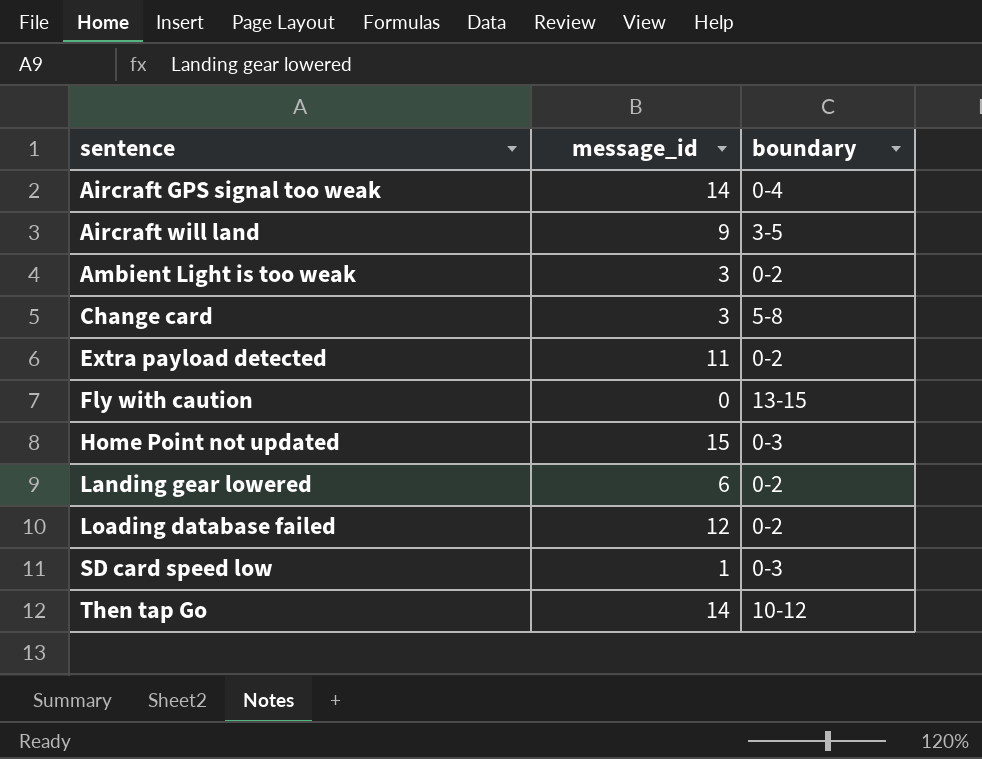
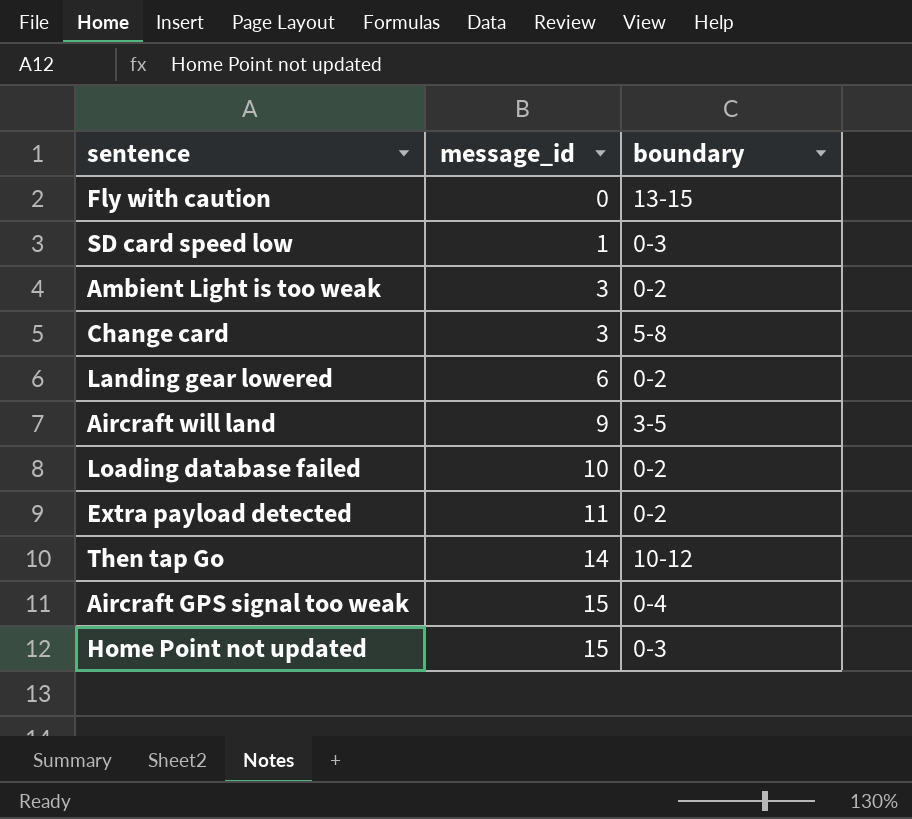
row order: sentence ascending -> message_id ascending
Loading database failed | message_id: 12 -> 10
Aircraft GPS signal too weak | message_id: 14 -> 15

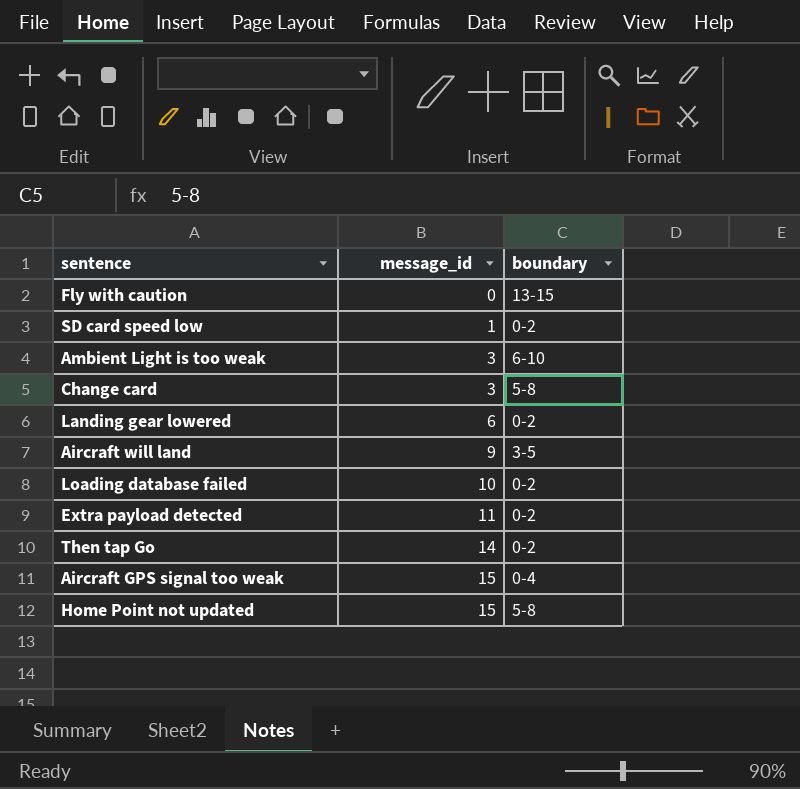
SD card speed low | boundary: 0-3 -> 0-2
Ambient Light is too weak | boundary: 0-2 -> 6-10
Then tap Go | boundary: 10-12 -> 0-2
Home Point not updated | boundary: 0-3 -> 5-8

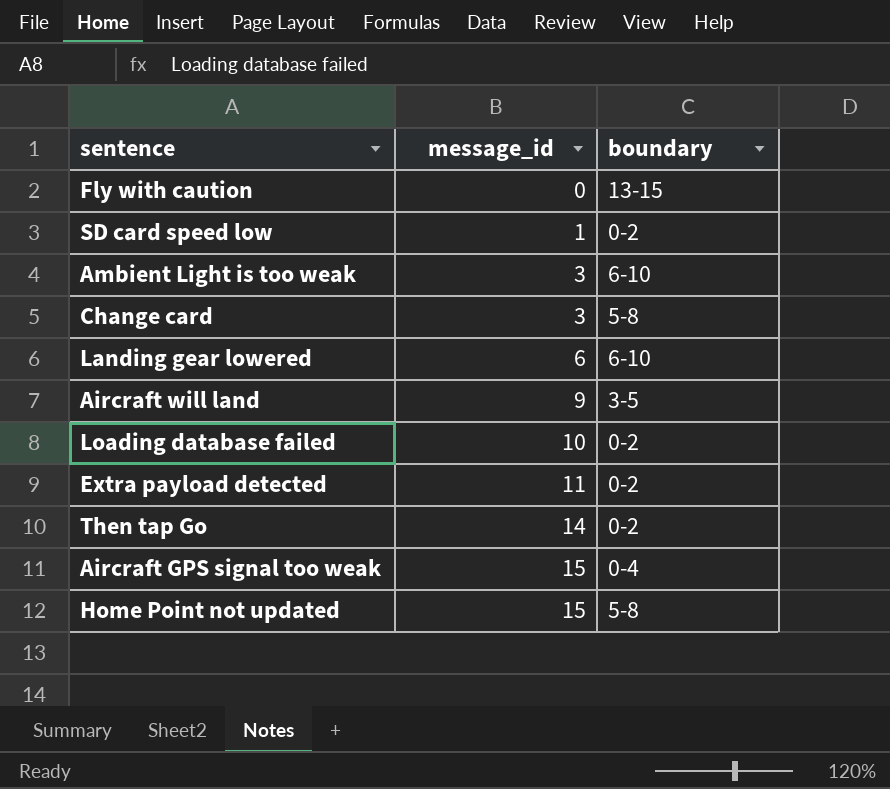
Landing gear lowered | boundary: 0-2 -> 6-10

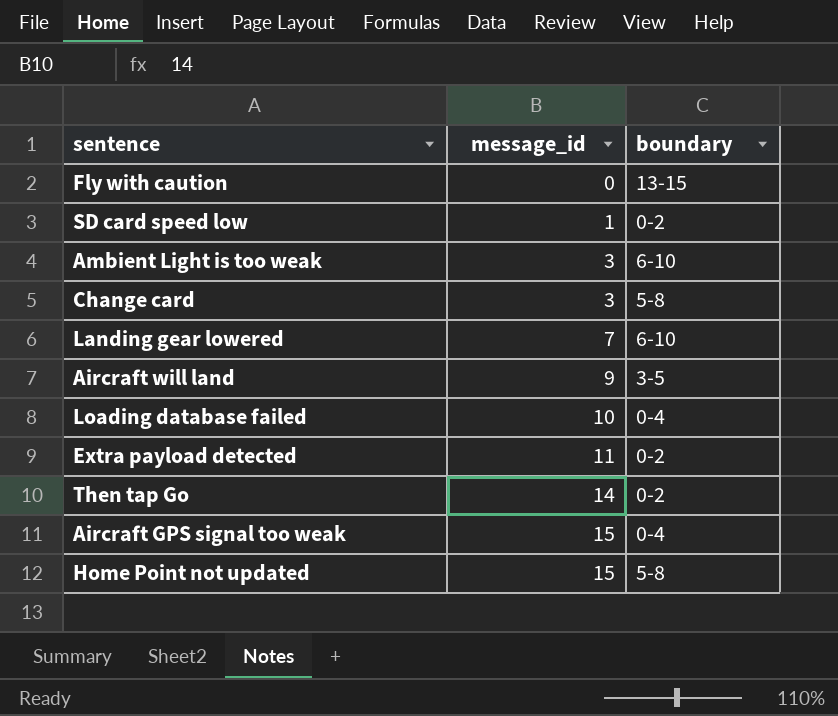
Landing gear lowered | message_id: 6 -> 7
Loading database failed | boundary: 0-2 -> 0-4

